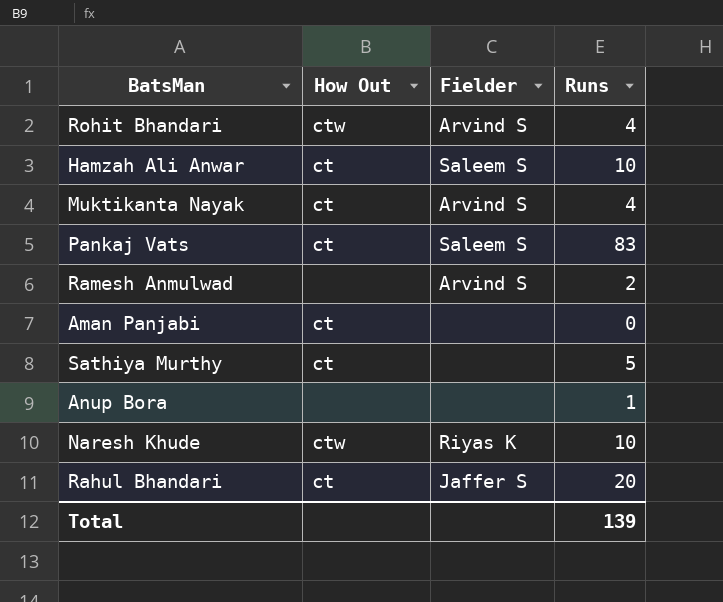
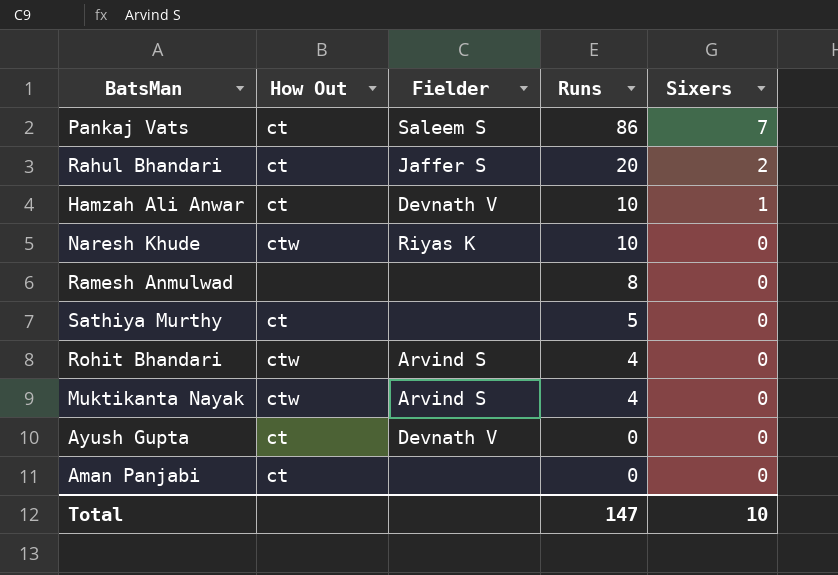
row order: none -> Runs descending
column Sixers | position: none -> 5
row Anup Bora: none | none | 1 -> none
Pankaj Vats | Runs: 83 -> 86
Hamzah Ali Anwar | Fielder: Saleem S -> Devnath V
Ramesh Anmulwad | Fielder: Arvind S -> none
Ramesh Anmulwad | Runs: 2 -> 8
Muktikanta Nayak | How Out: ct -> ctw
row Ayush Gupta: none -> ct | Devnath V | 0 | 0
Total | Runs: 139 -> 147

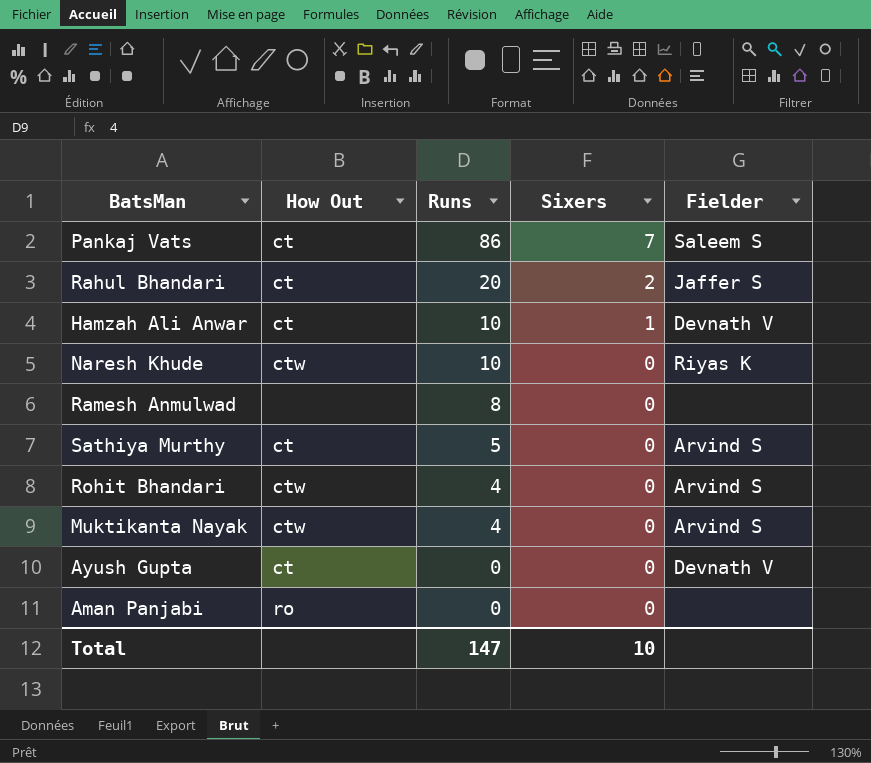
column Fielder | position: 3 -> 5
Sathiya Murthy | Fielder: none -> Arvind S
Aman Panjabi | How Out: ct -> ro

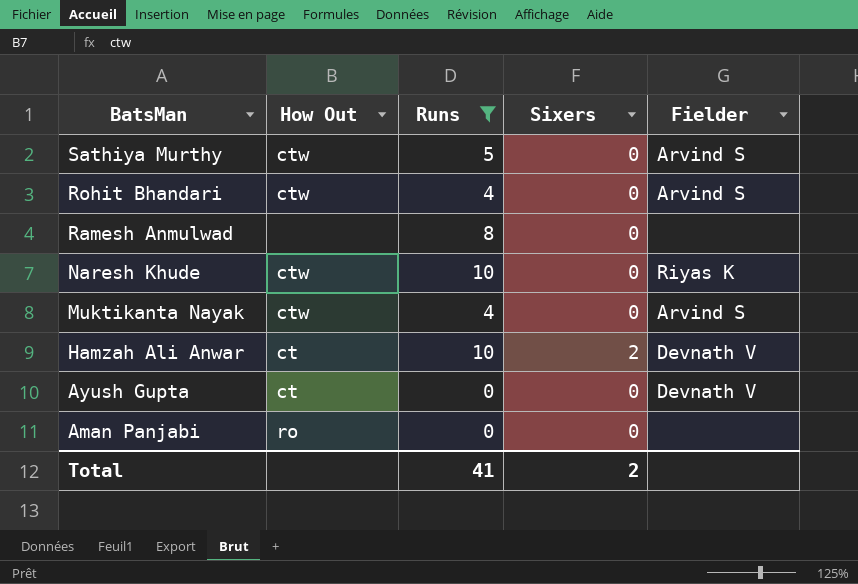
filter: none -> Runs <= 10
row order: Runs descending -> BatsMan descending
Sathiya Murthy | How Out: ct -> ctw
Hamzah Ali Anwar | Sixers: 1 -> 2
Total | Runs: 147 -> 41
Total | Sixers: 10 -> 2

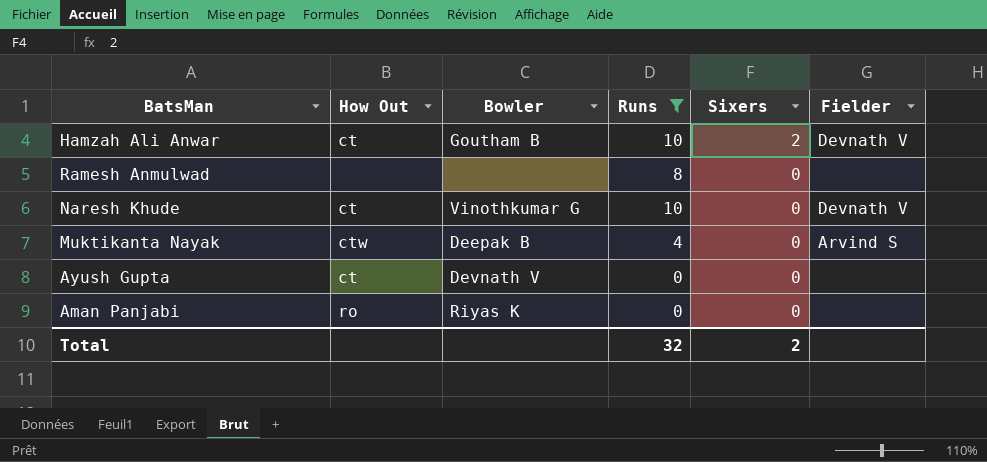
row order: BatsMan descending -> Sixers descending
column Bowler | position: none -> 3
row Sathiya Murthy: ctw | 5 | 0 | Arvind S -> none
row Rohit Bhandari: ctw | 4 | 0 | Arvind S -> none
Naresh Khude | How Out: ctw -> ct
Naresh Khude | Fielder: Riyas K -> Devnath V
Ayush Gupta | Fielder: Devnath V -> none
Total | Runs: 41 -> 32

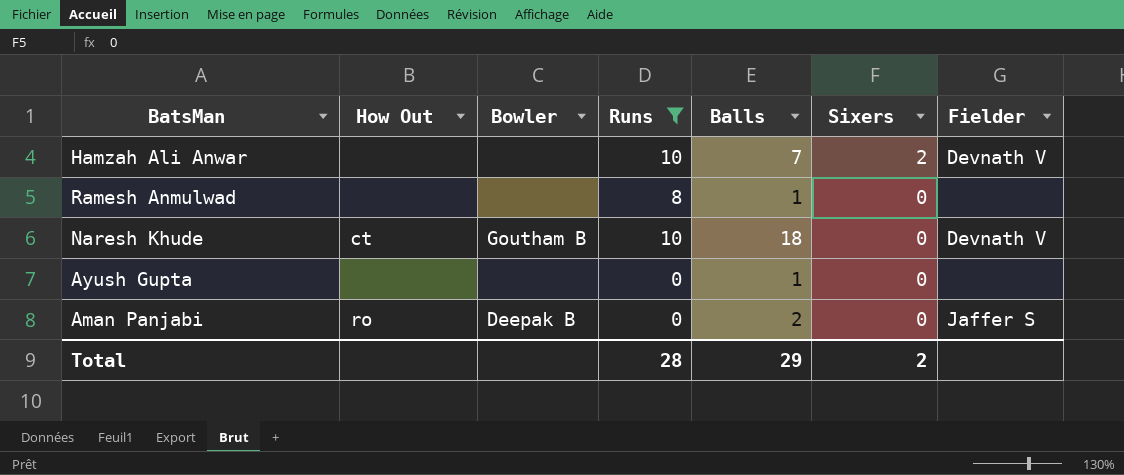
column Balls | position: none -> 5
row Muktikanta Nayak: ctw | Deepak B | 4 | 0 | Arvind S -> none
Hamzah Ali Anwar | How Out: ct -> none
Hamzah Ali Anwar | Bowler: Goutham B -> none
Naresh Khude | Bowler: Vinothkumar G -> Goutham B
Ayush Gupta | How Out: ct -> none
Ayush Gupta | Bowler: Devnath V -> none
Aman Panjabi | Bowler: Riyas K -> Deepak B
Aman Panjabi | Fielder: none -> Jaffer S
Total | Runs: 32 -> 28

